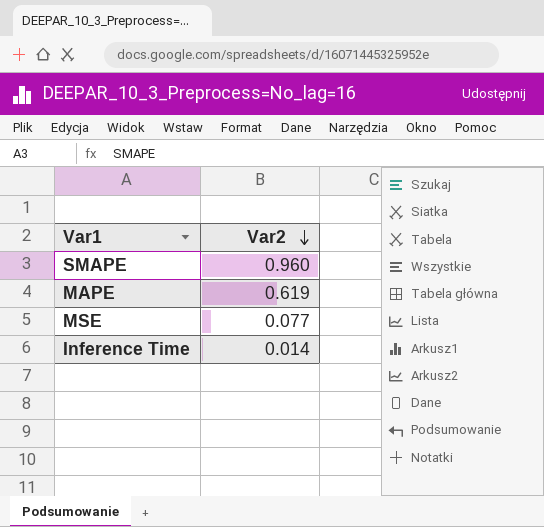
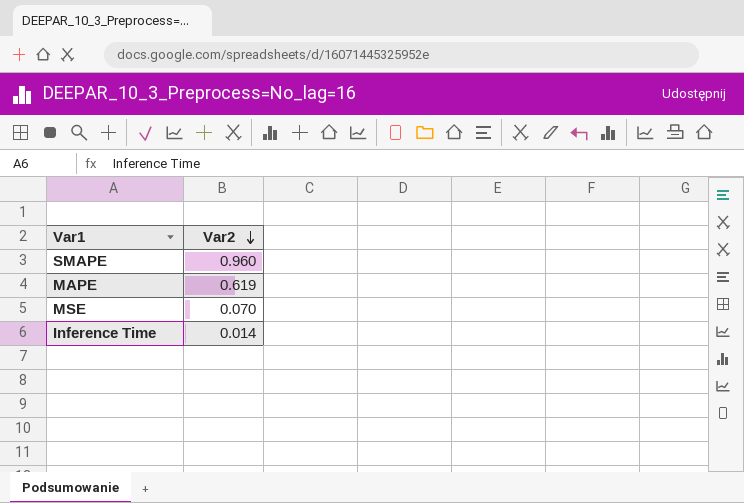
MSE | Var2: 0.077 -> 0.070

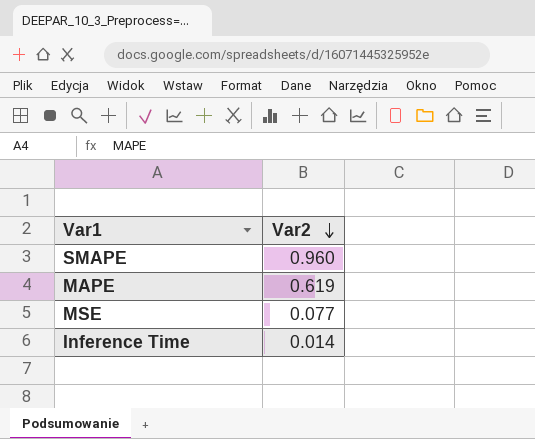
MSE | Var2: 0.070 -> 0.077

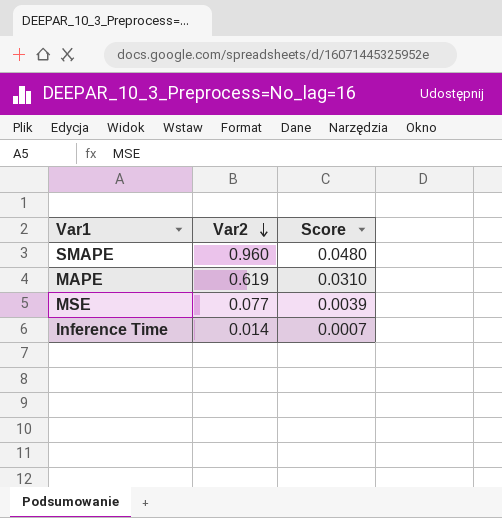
column Score | formula: none -> [Var2] * 0.05

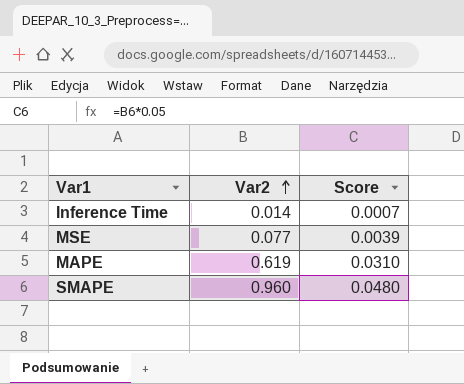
row order: Var2 descending -> Var2 ascending

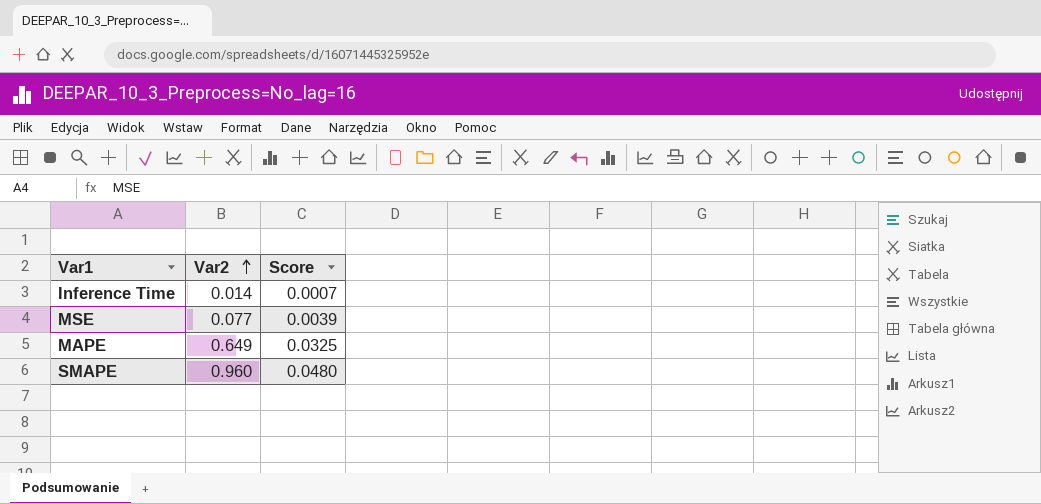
MAPE | Var2: 0.619 -> 0.649
MAPE | Score: 0.0310 -> 0.0325

